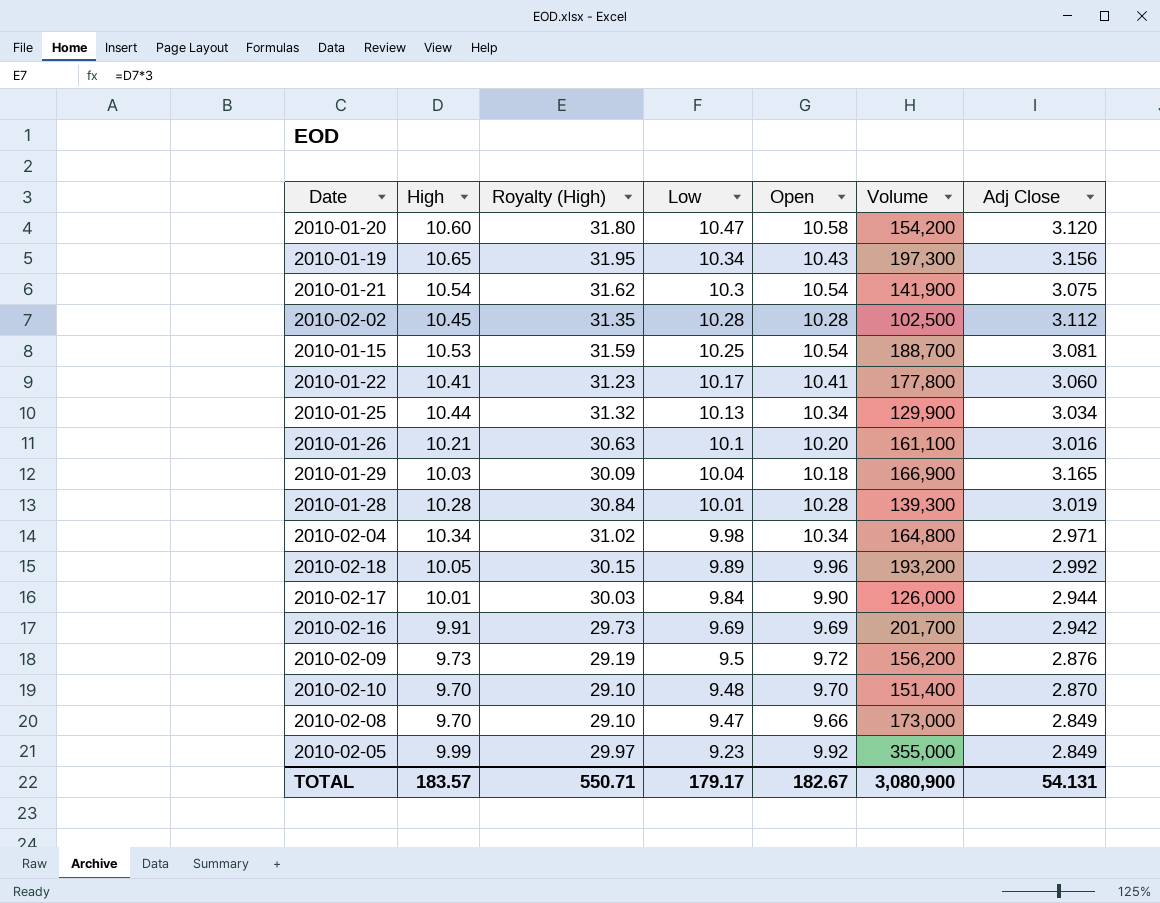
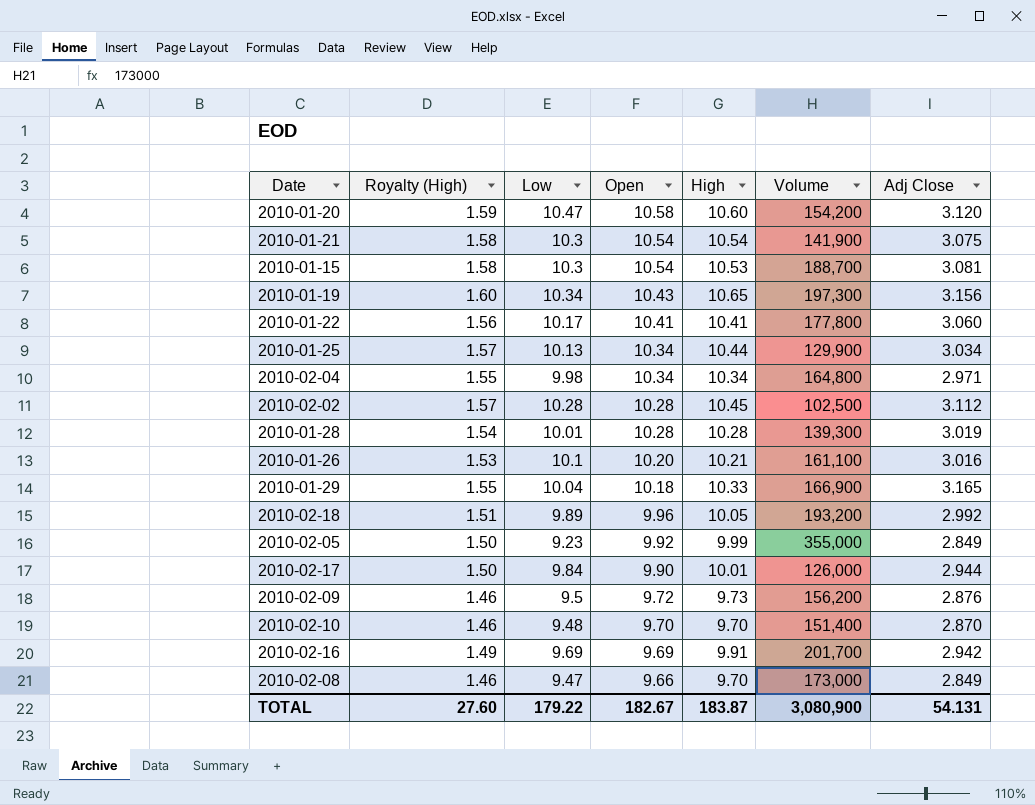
row order: Low descending -> Open descending
column Royalty (High) | formula: [High] * 3 -> [High] * 0.15
column High | position: 2 -> 5
2010-01-15 | Low: 10.25 -> 10.3
2010-01-29 | High: 10.03 -> 10.33
TOTAL | Royalty (High): 550.71 -> 27.60
TOTAL | Low: 179.17 -> 179.22
TOTAL | High: 183.57 -> 183.87

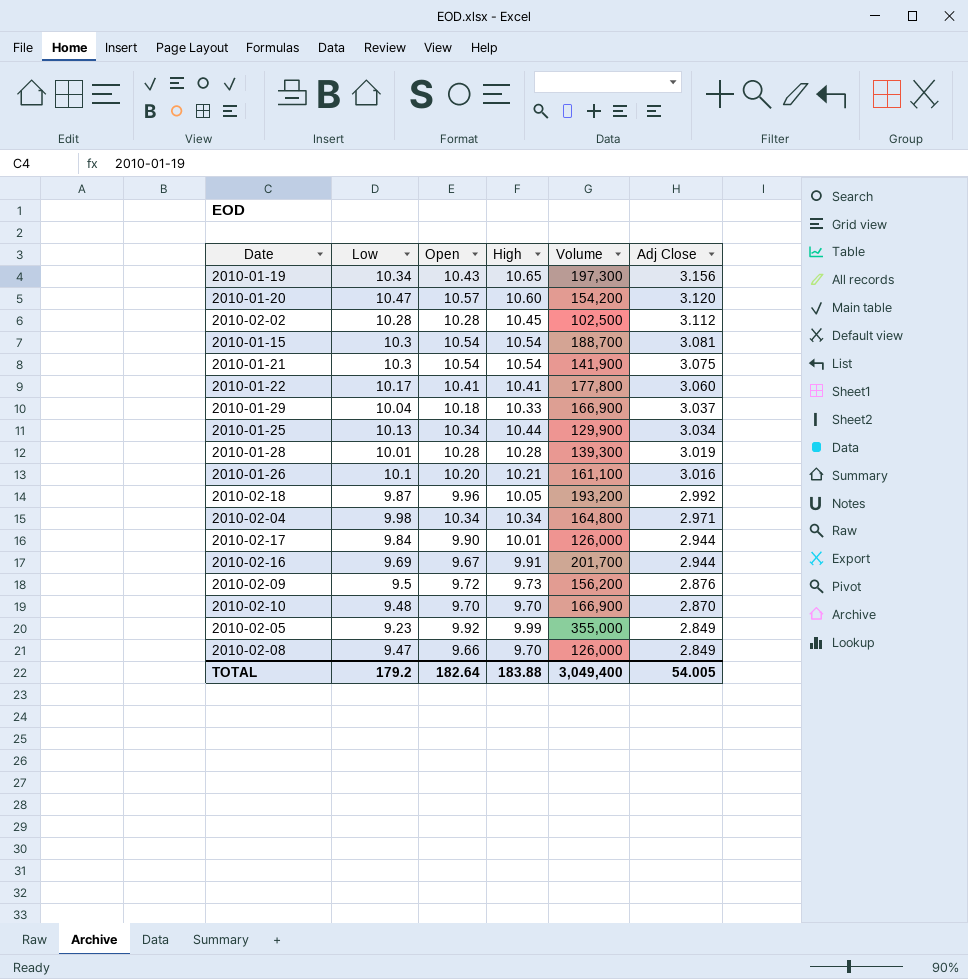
row order: Open descending -> Adj Close descending
column Royalty (High) | formula: [High] * 0.15 -> none
2010-01-20 | Open: 10.58 -> 10.57
2010-01-15 | High: 10.53 -> 10.54
2010-01-29 | Adj Close: 3.165 -> 3.037
2010-02-18 | Low: 9.89 -> 9.87
2010-02-16 | Open: 9.69 -> 9.67
2010-02-16 | Adj Close: 2.942 -> 2.944
2010-02-10 | Volume: 151,400 -> 166,900
2010-02-08 | Volume: 173,000 -> 126,000
TOTAL | Low: 179.22 -> 179.2
TOTAL | Open: 182.67 -> 182.64
TOTAL | High: 183.87 -> 183.88
TOTAL | Volume: 3,080,900 -> 3,049,400
TOTAL | Adj Close: 54.131 -> 54.005

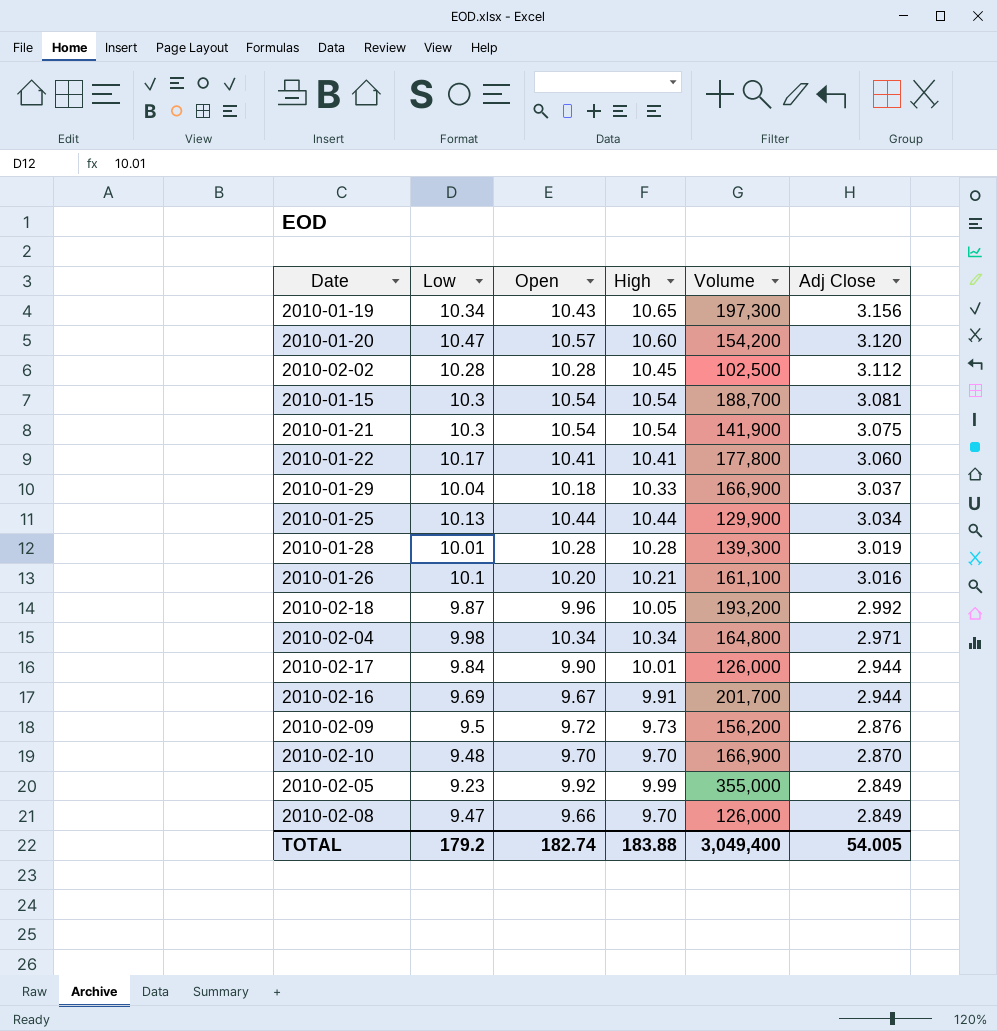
2010-01-25 | Open: 10.34 -> 10.44
TOTAL | Open: 182.64 -> 182.74

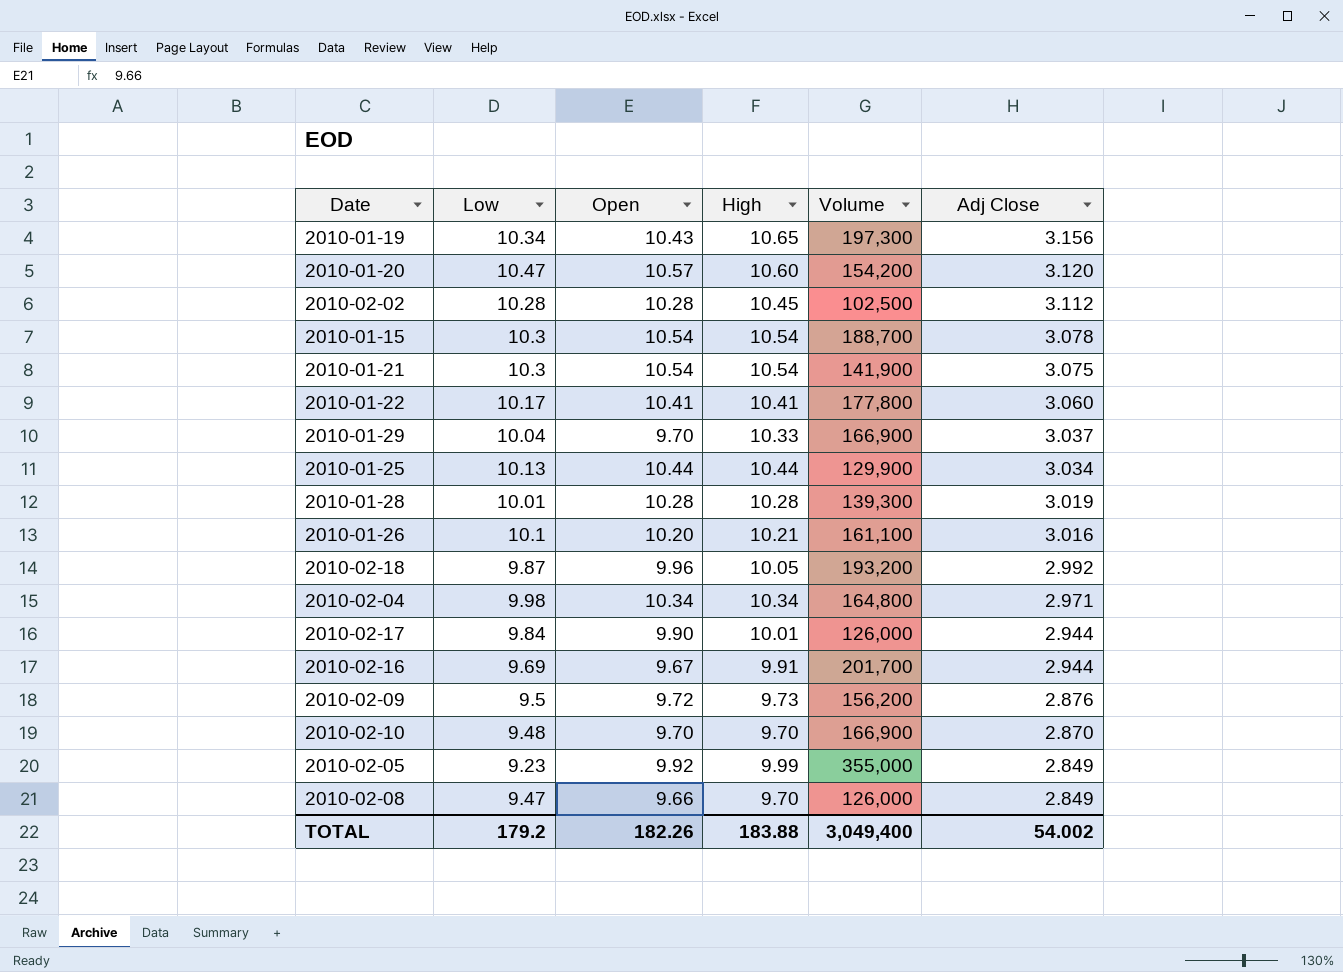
2010-01-15 | Adj Close: 3.081 -> 3.078
2010-01-29 | Open: 10.18 -> 9.70
TOTAL | Open: 182.74 -> 182.26
TOTAL | Adj Close: 54.005 -> 54.002

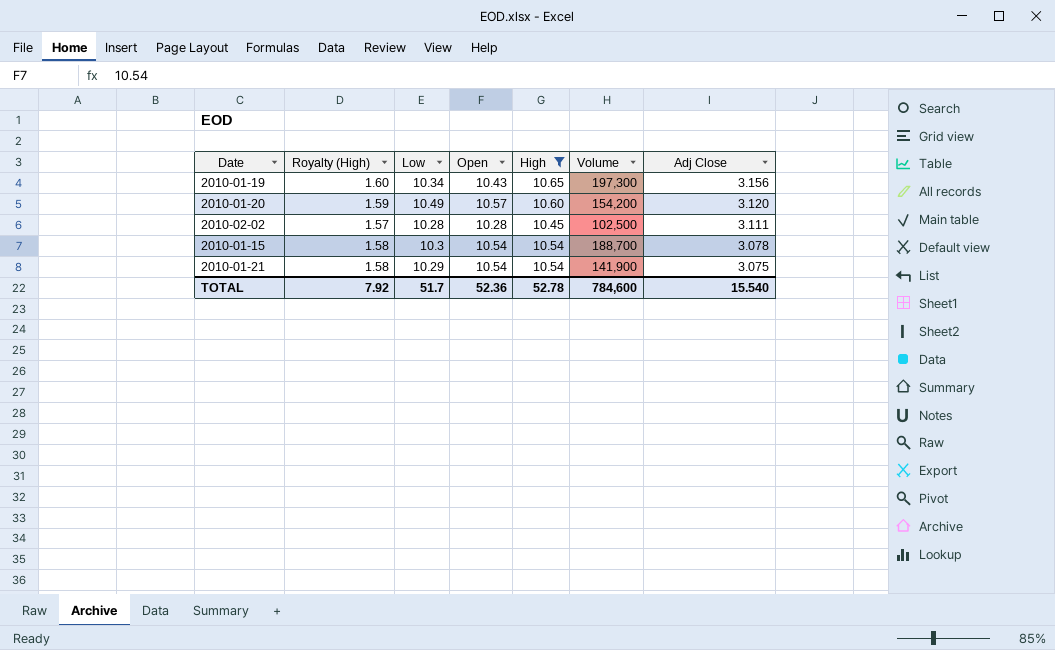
filter: none -> High >= 10.45
column Royalty (High) | formula: none -> [High] * 0.15
2010-01-20 | Low: 10.47 -> 10.49
2010-02-02 | Adj Close: 3.112 -> 3.111
2010-01-21 | Low: 10.3 -> 10.29
TOTAL | Low: 179.2 -> 51.7
TOTAL | Open: 182.26 -> 52.36
TOTAL | High: 183.88 -> 52.78
TOTAL | Volume: 3,049,400 -> 784,600
TOTAL | Adj Close: 54.002 -> 15.540

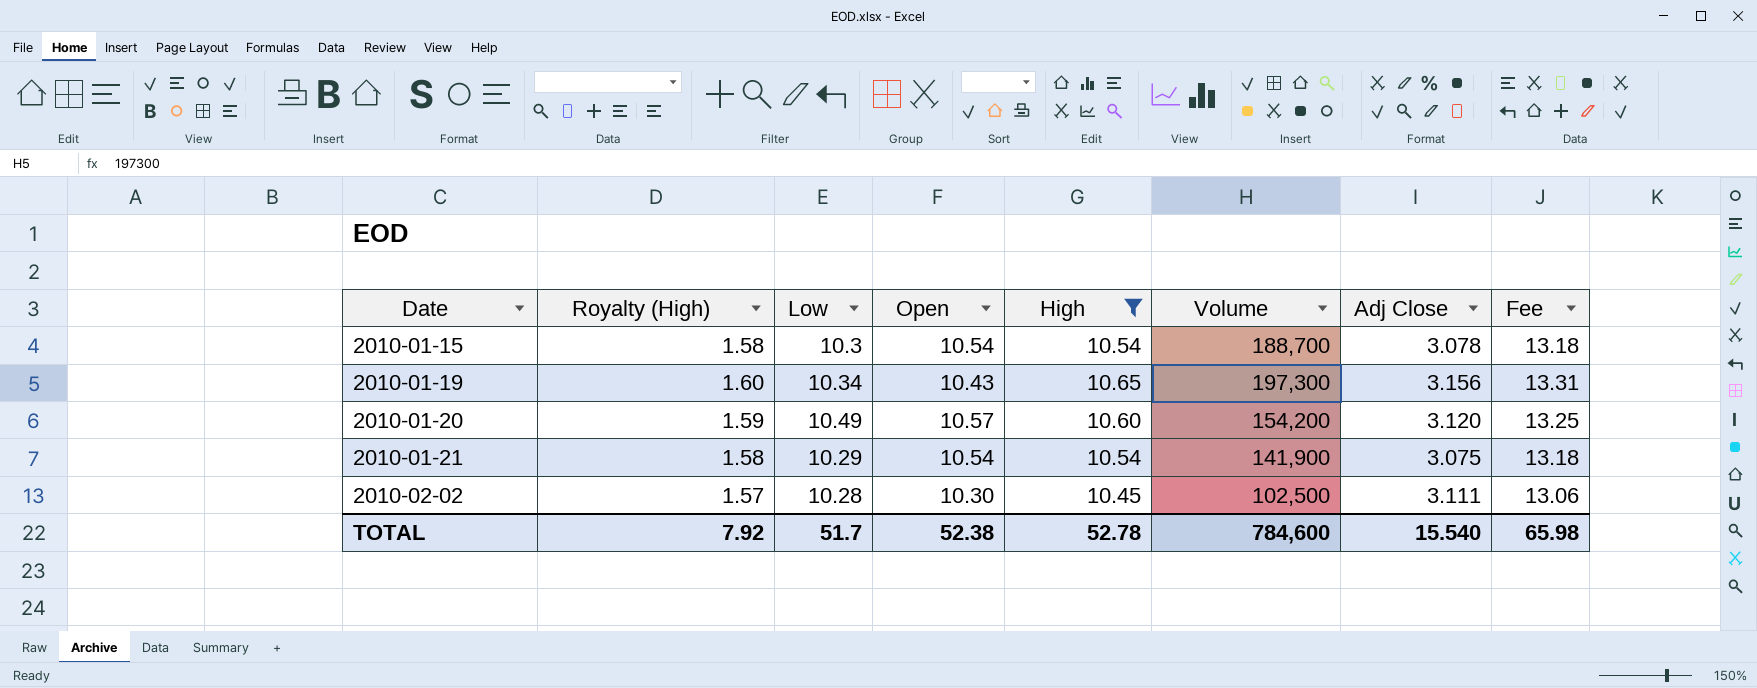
row order: Adj Close descending -> Date ascending
column Fee | formula: none -> [High] * 1.25
2010-02-02 | Open: 10.28 -> 10.30
TOTAL | Open: 52.36 -> 52.38

